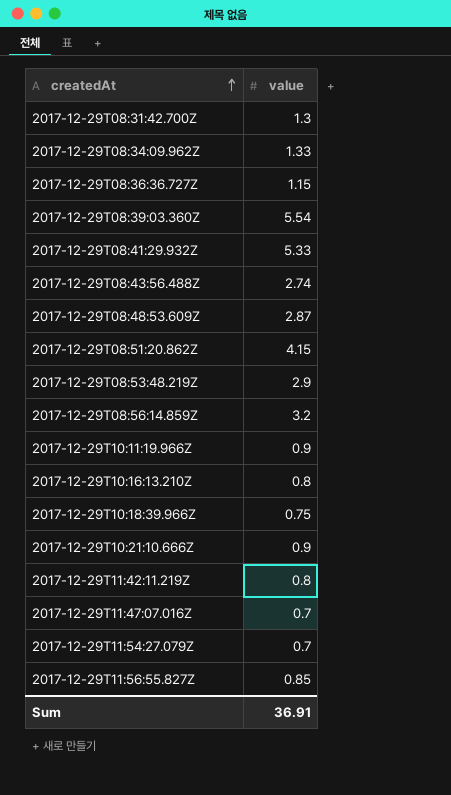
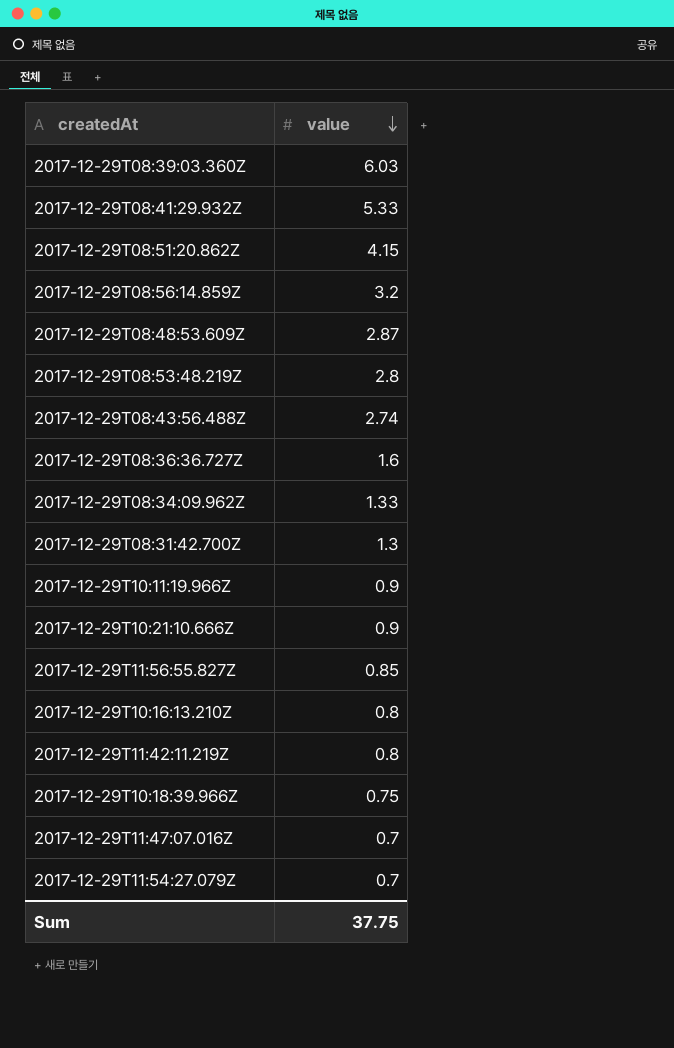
row order: createdAt ascending -> value descending
2017-12-29T08:39:03.360Z | value: 5.54 -> 6.03
2017-12-29T08:53:48.219Z | value: 2.9 -> 2.8
2017-12-29T08:36:36.727Z | value: 1.15 -> 1.6
Sum | value: 36.91 -> 37.75

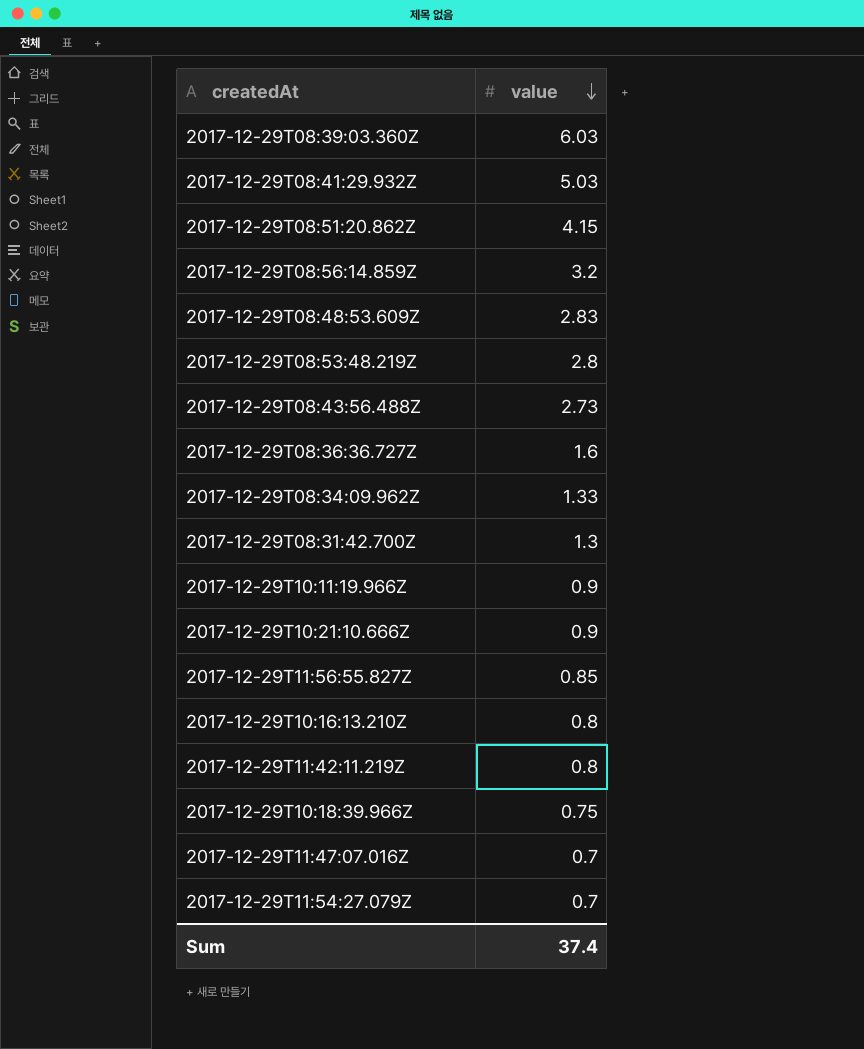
2017-12-29T08:41:29.932Z | value: 5.33 -> 5.03
2017-12-29T08:48:53.609Z | value: 2.87 -> 2.83
2017-12-29T08:43:56.488Z | value: 2.74 -> 2.73
Sum | value: 37.75 -> 37.4

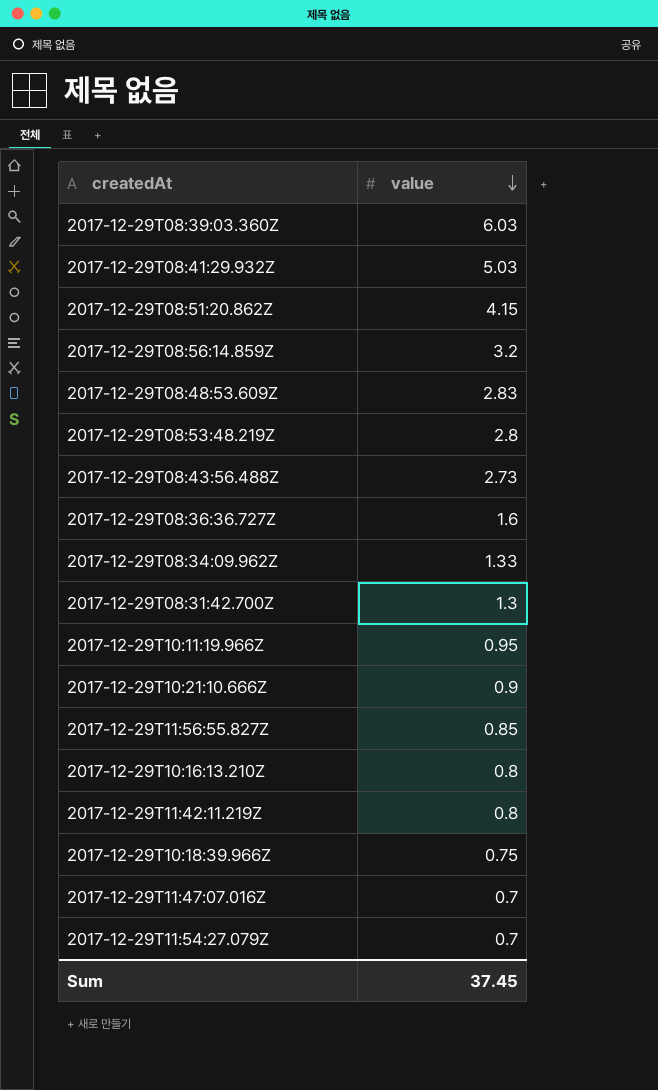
2017-12-29T10:11:19.966Z | value: 0.9 -> 0.95
Sum | value: 37.4 -> 37.45

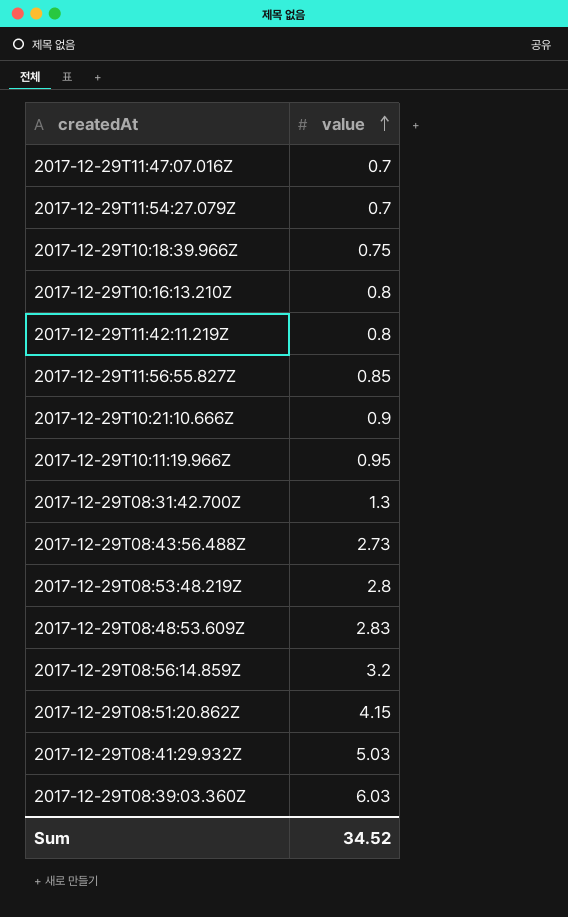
row order: value descending -> value ascending
row 2017-12-29T08:36:36.727Z: 1.6 -> none
row 2017-12-29T08:34:09.962Z: 1.33 -> none
Sum | value: 37.45 -> 34.52

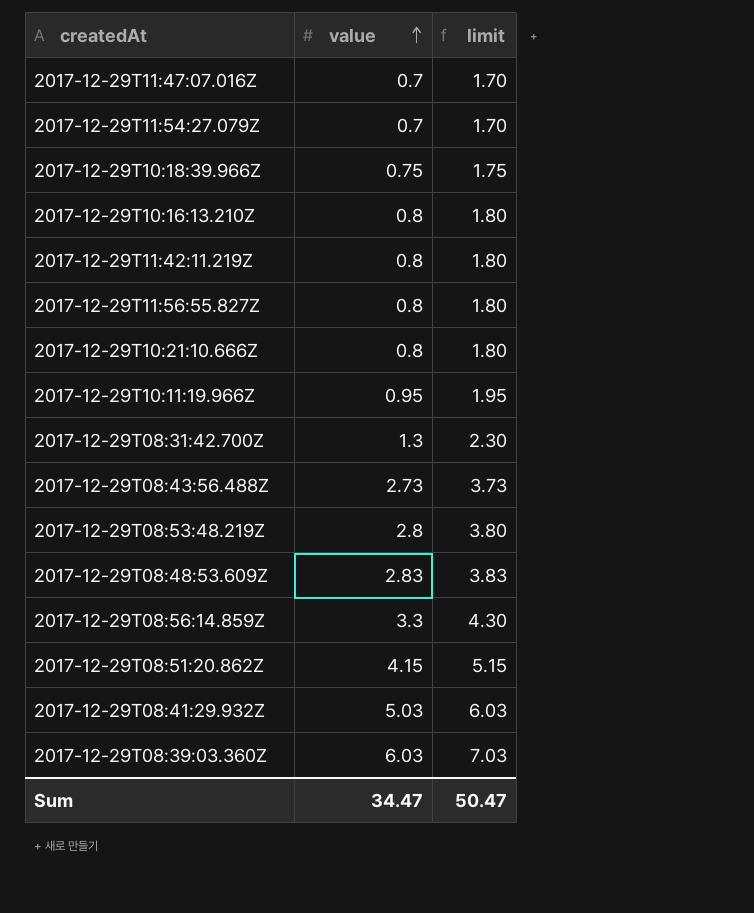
column limit | formula: none -> [value] + 1
2017-12-29T11:56:55.827Z | value: 0.85 -> 0.8
2017-12-29T10:21:10.666Z | value: 0.9 -> 0.8
2017-12-29T08:56:14.859Z | value: 3.2 -> 3.3
Sum | value: 34.52 -> 34.47

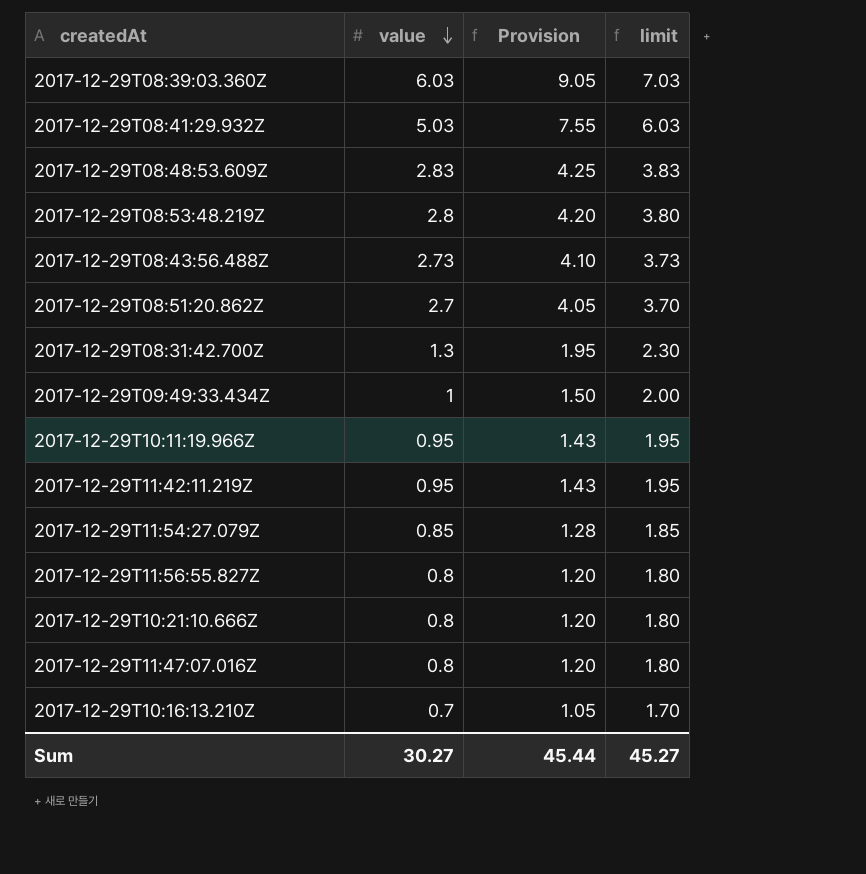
row order: value ascending -> value descending
column Provision | formula: none -> [value] * 1.5
row 2017-12-29T10:18:39.966Z: 0.75 | 1.75 -> none
row 2017-12-29T08:56:14.859Z: 3.3 | 4.30 -> none
2017-12-29T08:51:20.862Z | value: 4.15 -> 2.7
2017-12-29T08:51:20.862Z | limit: 5.15 -> 3.70
row 2017-12-29T09:49:33.434Z: none -> 1 | 1.50 | 2.00
2017-12-29T11:42:11.219Z | value: 0.8 -> 0.95
2017-12-29T11:42:11.219Z | limit: 1.80 -> 1.95
2017-12-29T11:54:27.079Z | value: 0.7 -> 0.85
2017-12-29T11:54:27.079Z | limit: 1.70 -> 1.85
2017-12-29T11:47:07.016Z | value: 0.7 -> 0.8
2017-12-29T11:47:07.016Z | limit: 1.70 -> 1.80
2017-12-29T10:16:13.210Z | value: 0.8 -> 0.7
2017-12-29T10:16:13.210Z | limit: 1.80 -> 1.70
Sum | value: 34.47 -> 30.27
Sum | limit: 50.47 -> 45.27

